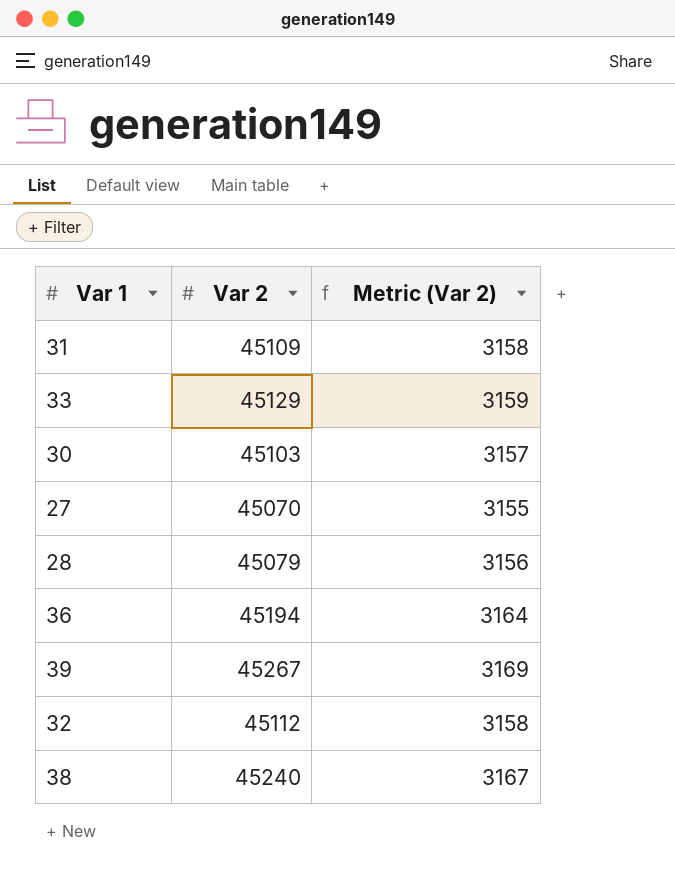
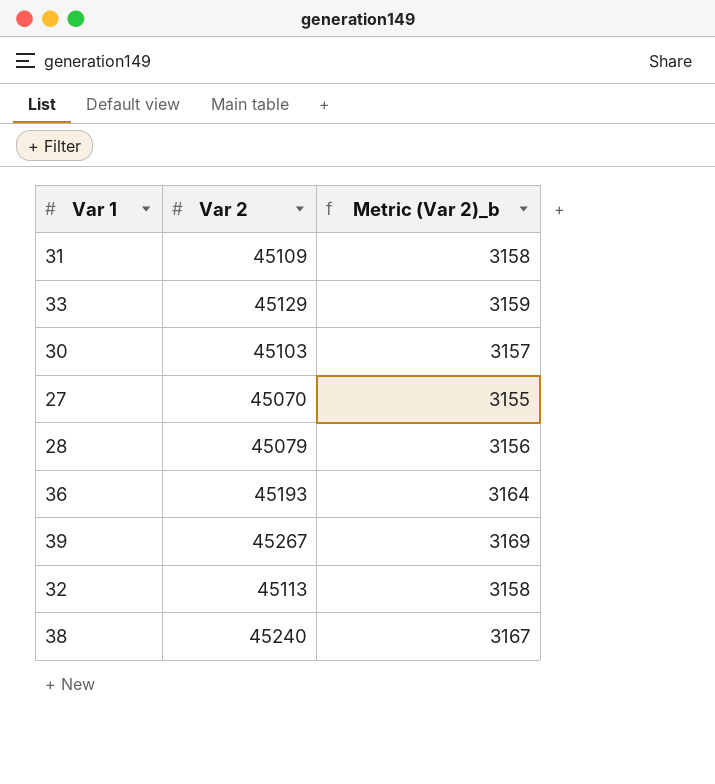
column name: Metric (Var 2) -> Metric (Var 2)_b
36 | Var 2: 45194 -> 45193
32 | Var 2: 45112 -> 45113

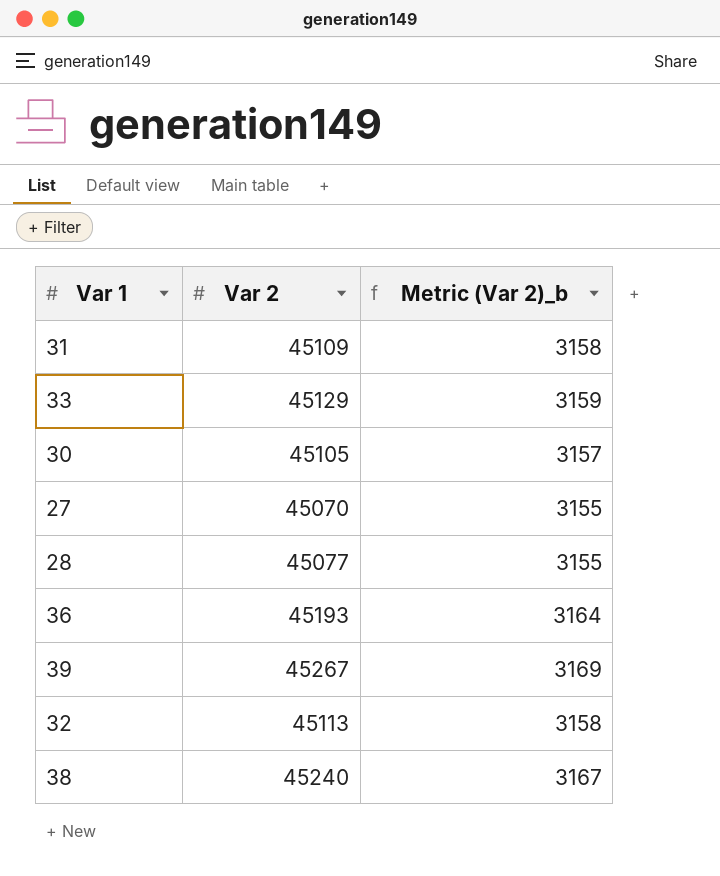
30 | Var 2: 45103 -> 45105
28 | Var 2: 45079 -> 45077
28 | Metric (Var 2)_b: 3156 -> 3155

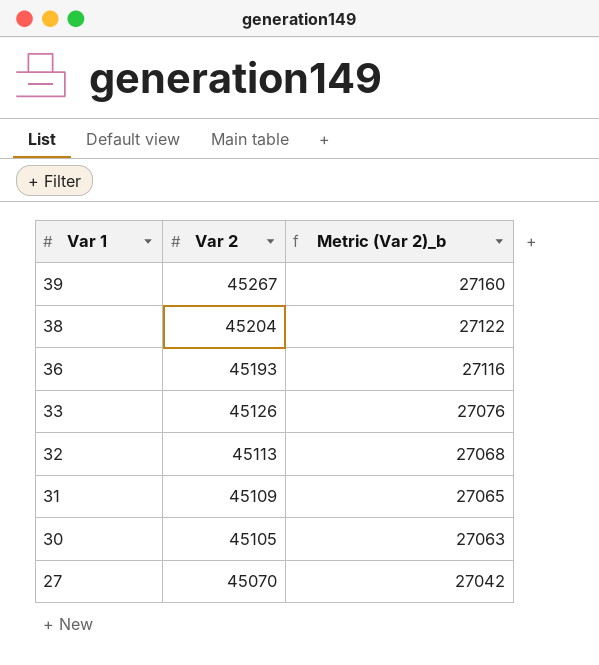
row order: none -> Var 1 descending
column Metric (Var 2)_b | formula: [Var 2] * 0.07 -> [Var 2] * 0.6
row 28: 45077 | 3155 -> none
38 | Var 2: 45240 -> 45204
33 | Var 2: 45129 -> 45126

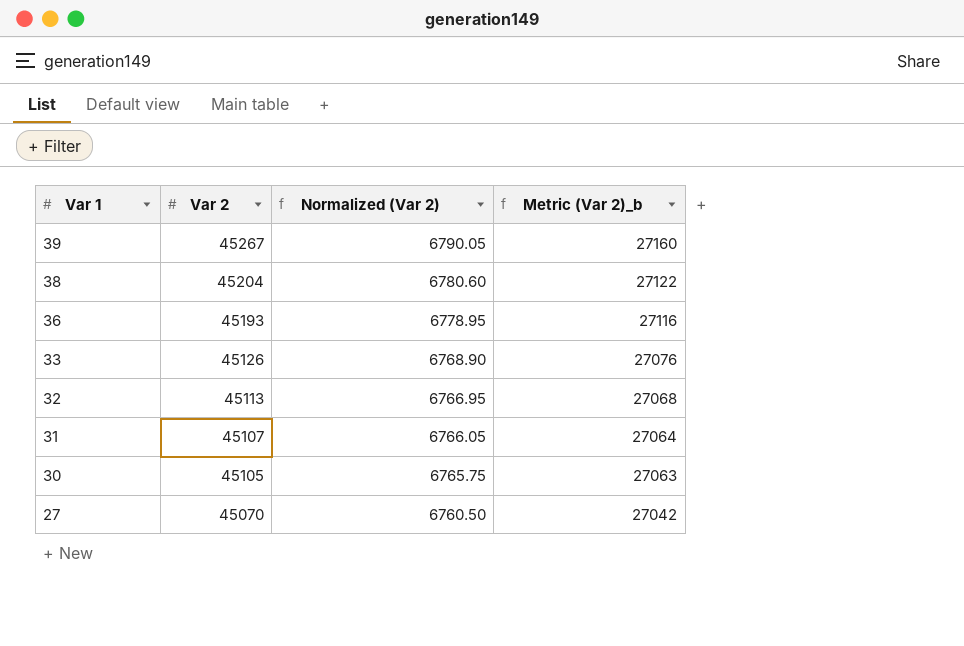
column Normalized (Var 2) | formula: none -> [Var 2] * 0.15
31 | Var 2: 45109 -> 45107
31 | Metric (Var 2)_b: 27065 -> 27064

